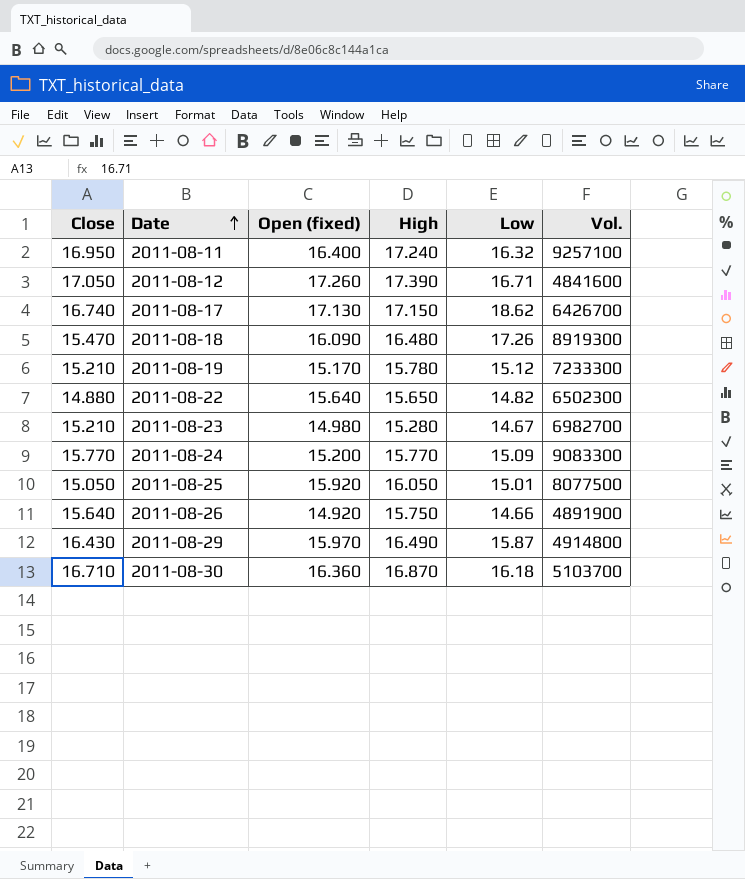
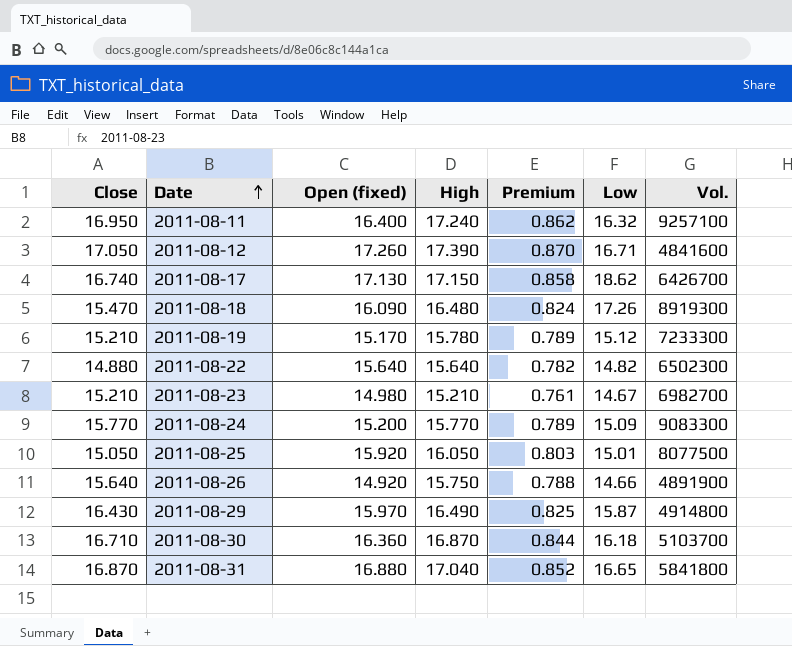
column Premium | formula: none -> [High] * 0.05
2011-08-22 | High: 15.650 -> 15.640
2011-08-23 | High: 15.280 -> 15.210
row 2011-08-31: none -> 16.870 | 16.880 | 17.040 | 0.852 | 16.65 | 5841800

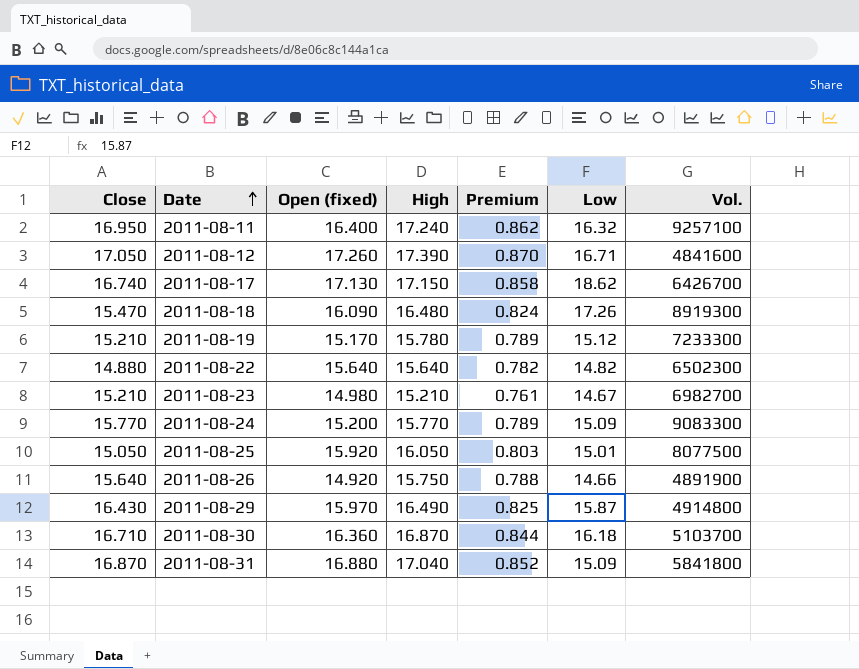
2011-08-31 | Low: 16.65 -> 15.09

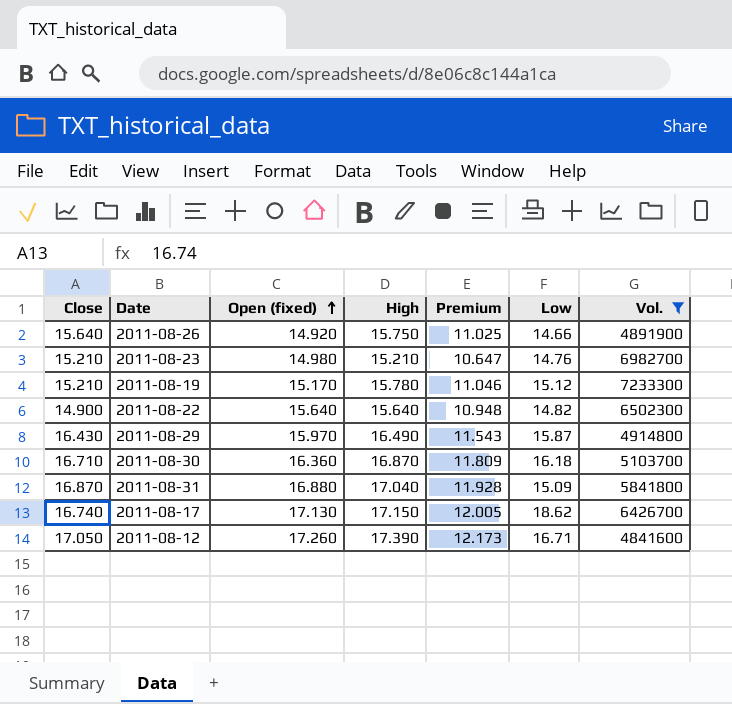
filter: none -> Vol. <= 7233300
row order: Date ascending -> Open (fixed) ascending
column Premium | formula: [High] * 0.05 -> [High] * 0.7
2011-08-23 | Low: 14.67 -> 14.76
2011-08-22 | Close: 14.880 -> 14.900

